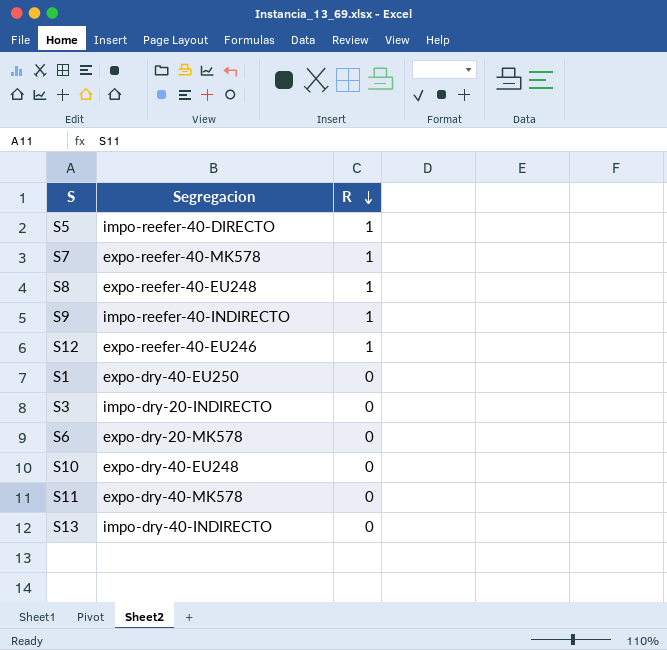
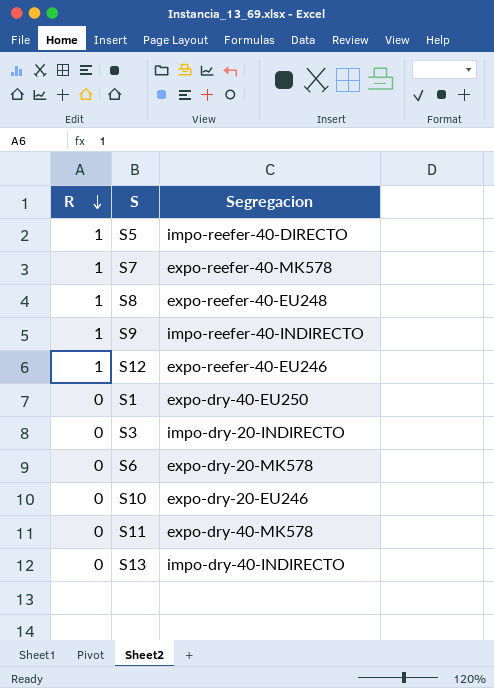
column R | position: 3 -> 1
S10 | Segregacion: expo-dry-40-EU248 -> expo-dry-20-EU246

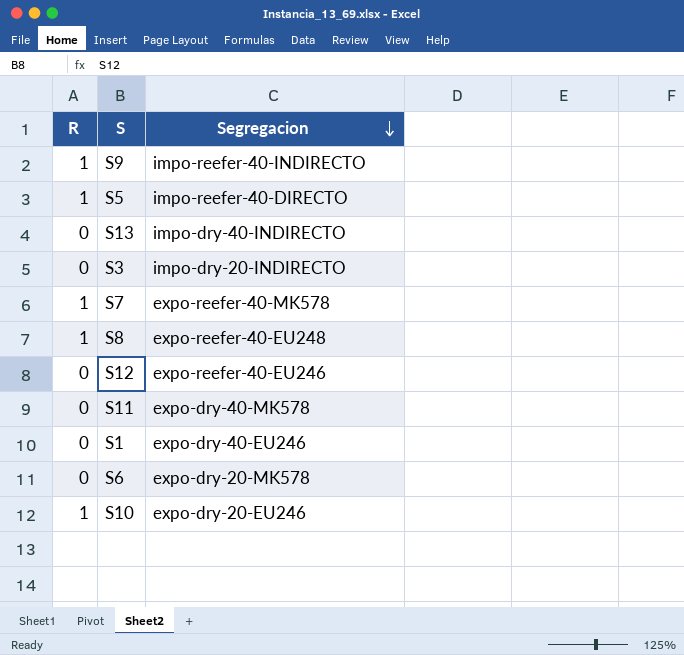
row order: R descending -> Segregacion descending
S12 | R: 1 -> 0
S1 | Segregacion: expo-dry-40-EU250 -> expo-dry-40-EU246
S10 | R: 0 -> 1

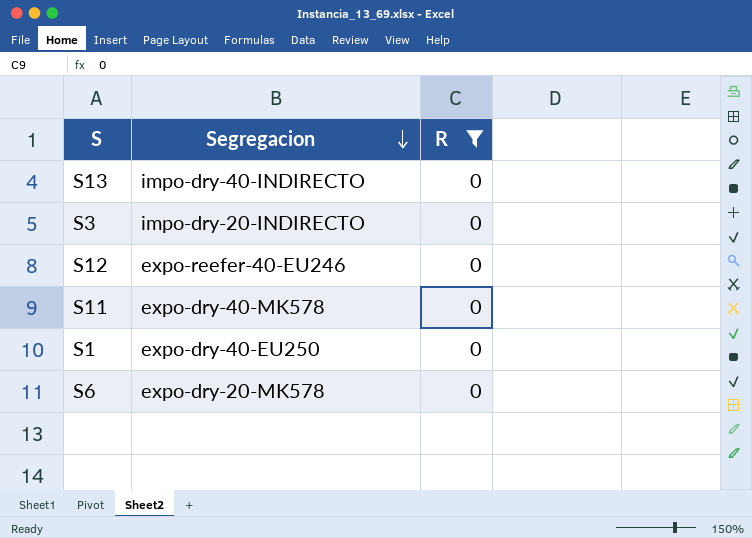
filter: none -> R = 0
column R | position: 1 -> 3
S1 | Segregacion: expo-dry-40-EU246 -> expo-dry-40-EU250

